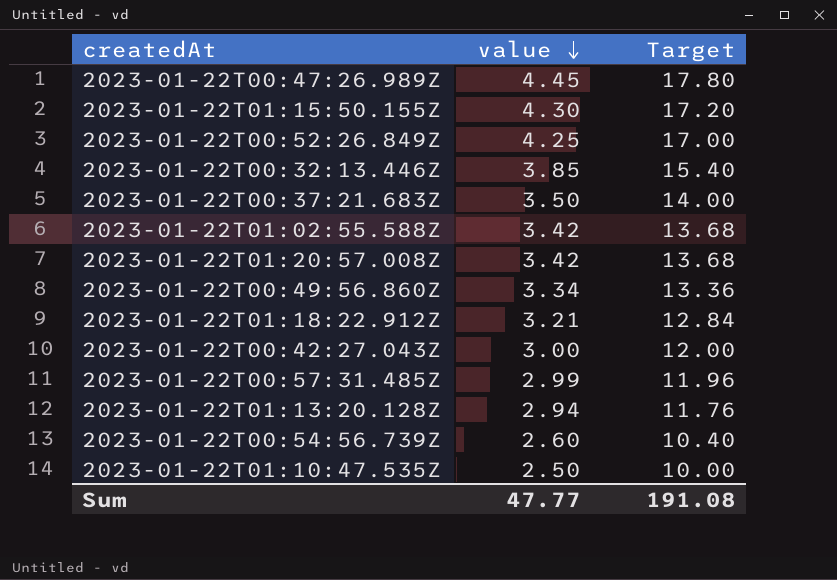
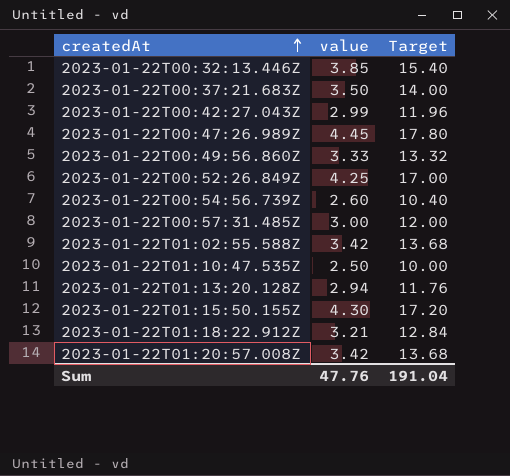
row order: value descending -> createdAt ascending
2023-01-22T00:42:27.043Z | value: 3.00 -> 2.99
2023-01-22T00:42:27.043Z | Target: 12.00 -> 11.96
2023-01-22T00:49:56.860Z | value: 3.34 -> 3.33
2023-01-22T00:49:56.860Z | Target: 13.36 -> 13.32
2023-01-22T00:57:31.485Z | value: 2.99 -> 3.00
2023-01-22T00:57:31.485Z | Target: 11.96 -> 12.00
Sum | value: 47.77 -> 47.76
Sum | Target: 191.08 -> 191.04

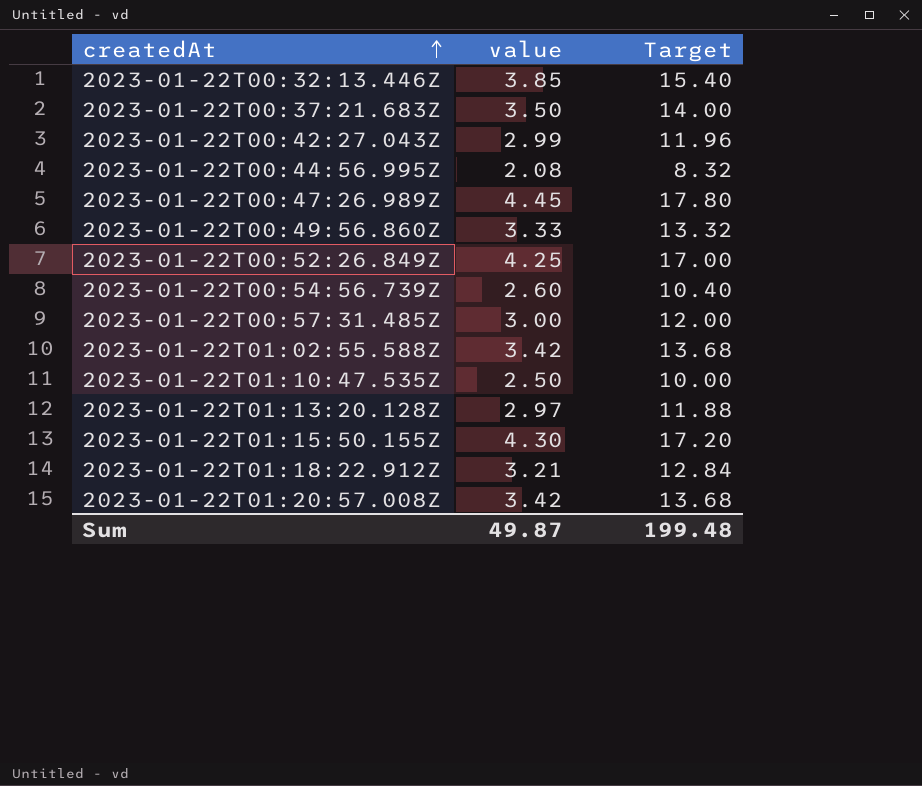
row 2023-01-22T00:44:56.995Z: none -> 2.08 | 8.32
2023-01-22T01:13:20.128Z | value: 2.94 -> 2.97
2023-01-22T01:13:20.128Z | Target: 11.76 -> 11.88
Sum | value: 47.76 -> 49.87
Sum | Target: 191.04 -> 199.48

